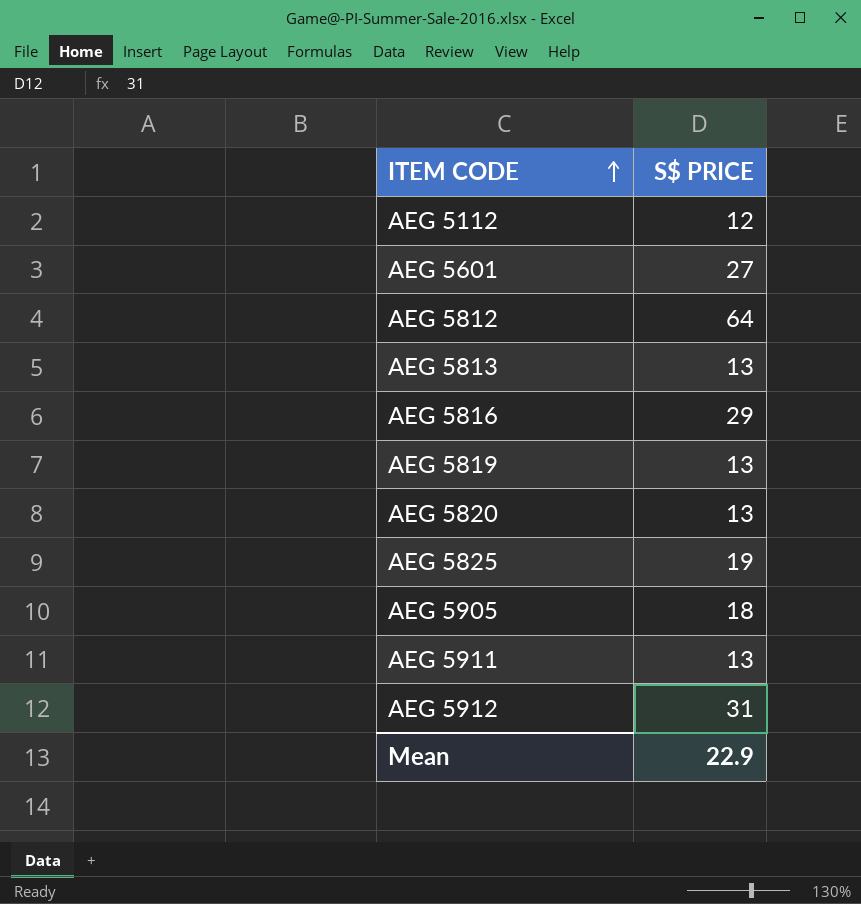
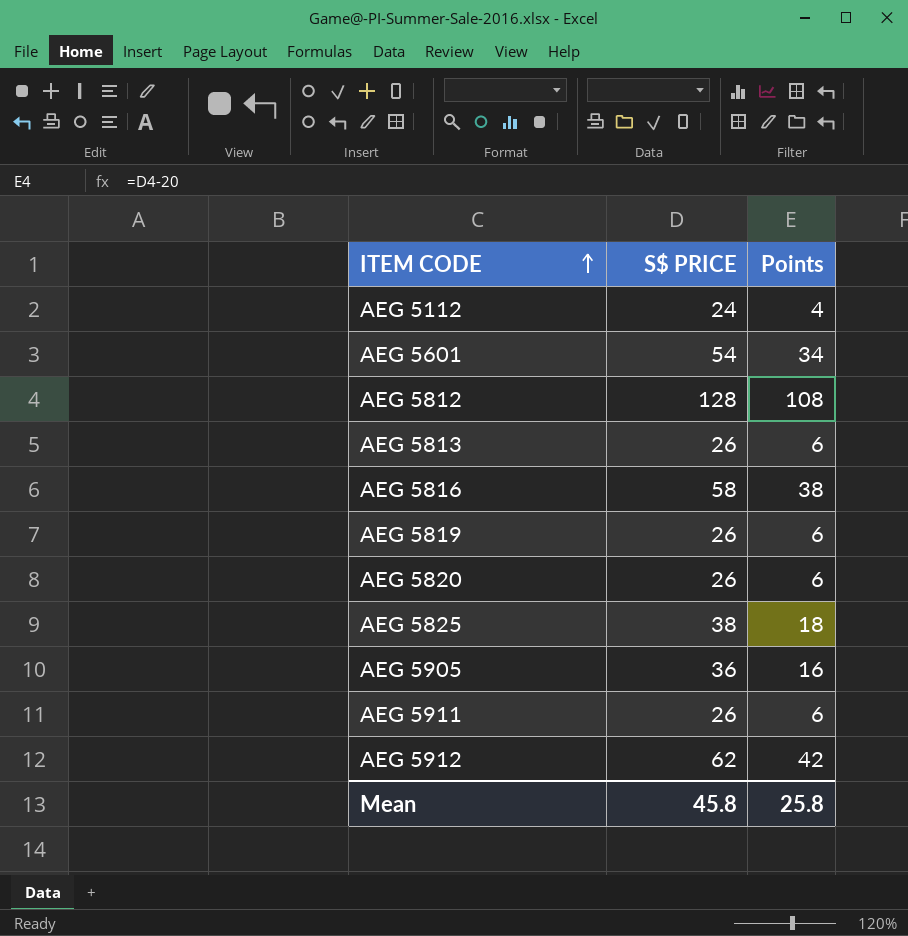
column Points | formula: none -> [S$ PRICE] - 20
AEG 5112 | S$ PRICE: 12 -> 24
AEG 5601 | S$ PRICE: 27 -> 54
AEG 5812 | S$ PRICE: 64 -> 128
AEG 5813 | S$ PRICE: 13 -> 26
AEG 5816 | S$ PRICE: 29 -> 58
AEG 5819 | S$ PRICE: 13 -> 26
AEG 5820 | S$ PRICE: 13 -> 26
AEG 5825 | S$ PRICE: 19 -> 38
AEG 5905 | S$ PRICE: 18 -> 36
AEG 5911 | S$ PRICE: 13 -> 26
AEG 5912 | S$ PRICE: 31 -> 62
Mean | S$ PRICE: 22.9 -> 45.8

